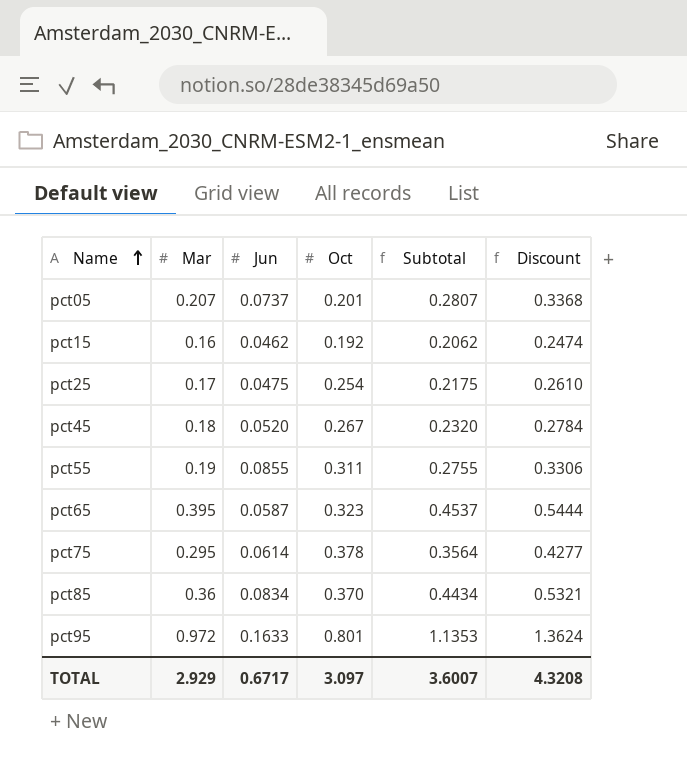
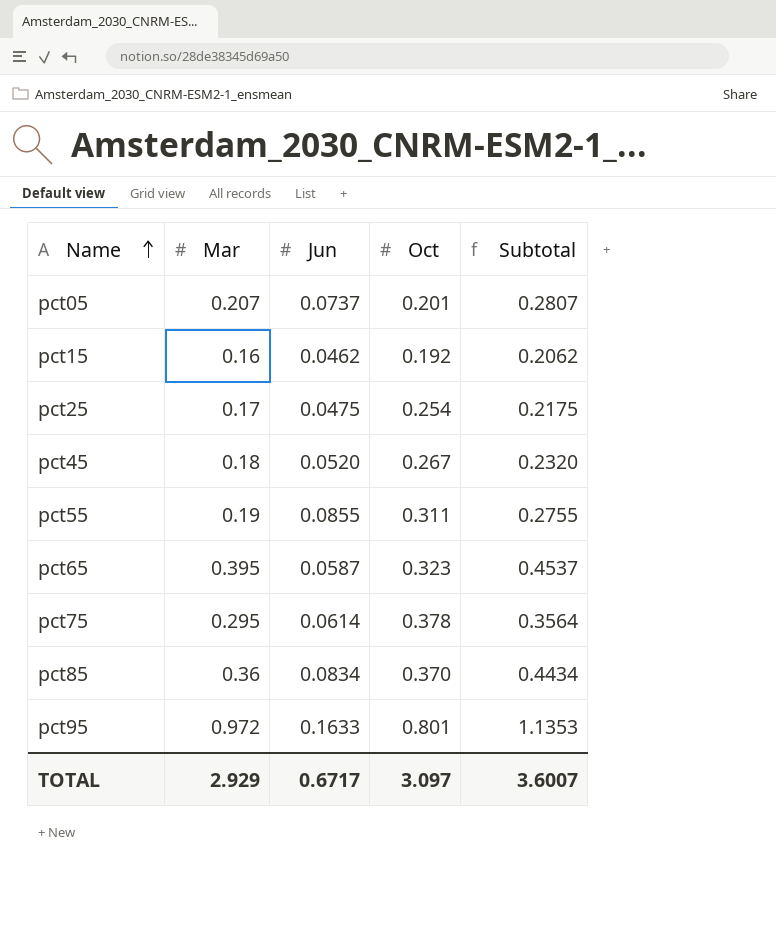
column Discount | formula: [Subtotal] * 1.2 -> none

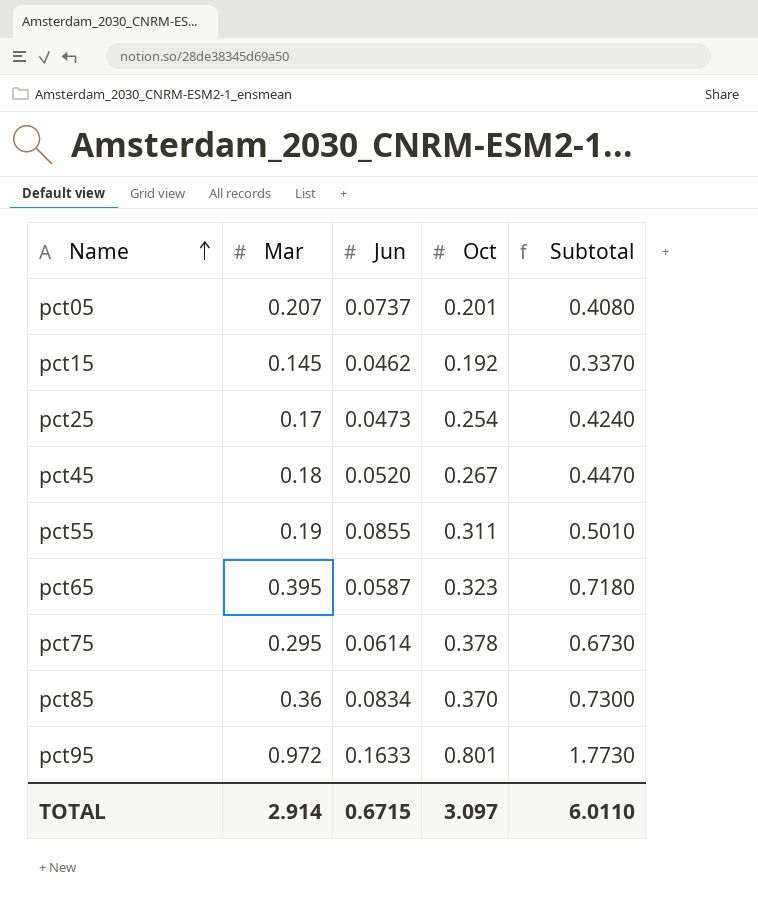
column Subtotal | formula: [Mar] + [Jun] -> [Mar] + [Oct]
pct15 | Mar: 0.16 -> 0.145
pct25 | Jun: 0.0475 -> 0.0473
TOTAL | Mar: 2.929 -> 2.914
TOTAL | Jun: 0.6717 -> 0.6715
TOTAL | Subtotal: 3.6007 -> 6.0110

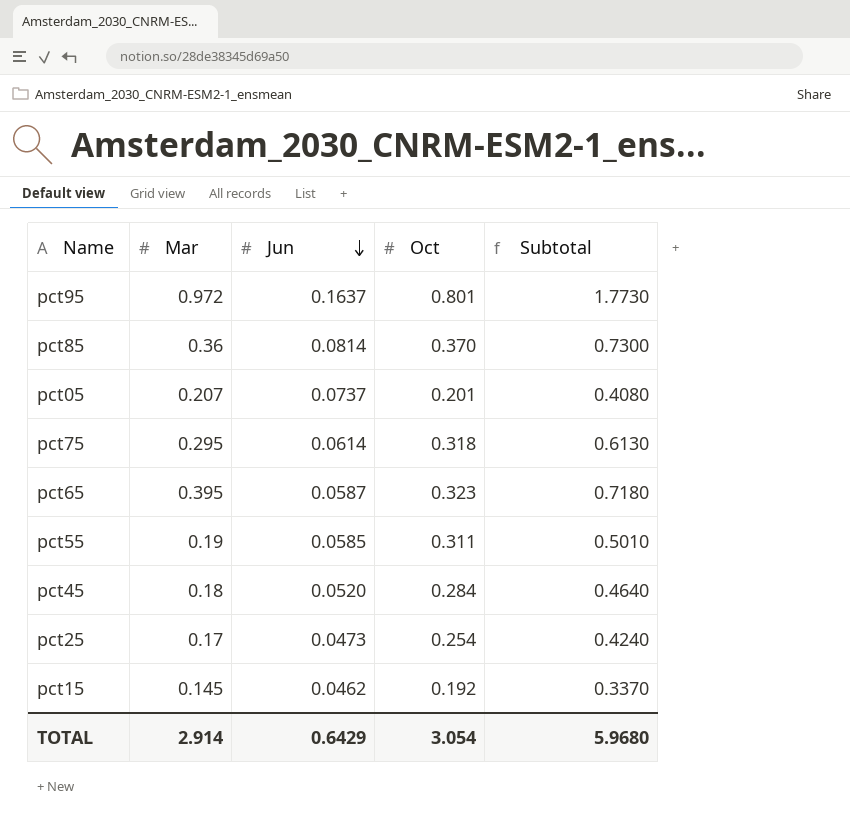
row order: Name ascending -> Jun descending
pct95 | Jun: 0.1633 -> 0.1637
pct85 | Jun: 0.0834 -> 0.0814
pct75 | Oct: 0.378 -> 0.318
pct75 | Subtotal: 0.6730 -> 0.6130
pct55 | Jun: 0.0855 -> 0.0585
pct45 | Oct: 0.267 -> 0.284
pct45 | Subtotal: 0.4470 -> 0.4640
TOTAL | Jun: 0.6715 -> 0.6429
TOTAL | Oct: 3.097 -> 3.054
TOTAL | Subtotal: 6.0110 -> 5.9680

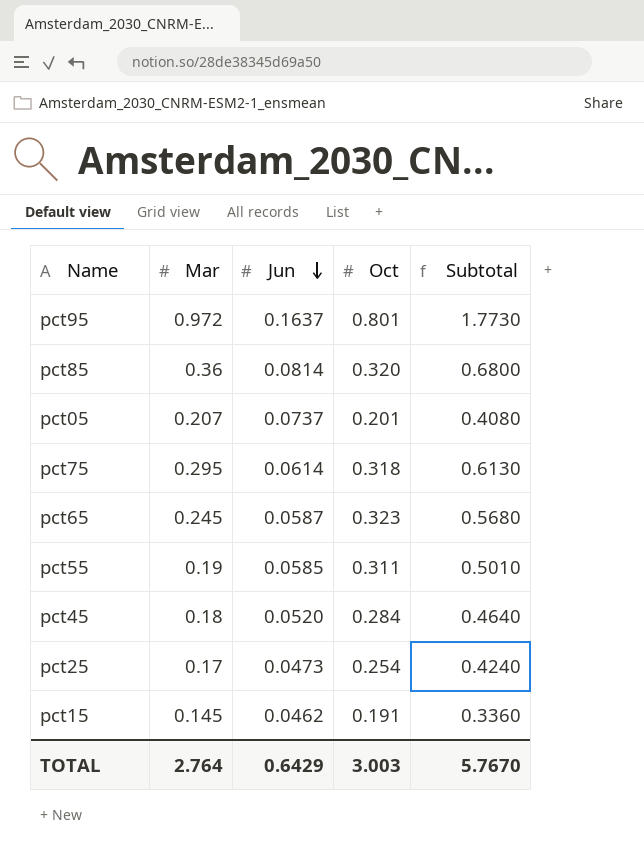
pct85 | Oct: 0.370 -> 0.320
pct85 | Subtotal: 0.7300 -> 0.6800
pct65 | Mar: 0.395 -> 0.245
pct65 | Subtotal: 0.7180 -> 0.5680
pct15 | Oct: 0.192 -> 0.191
pct15 | Subtotal: 0.3370 -> 0.3360
TOTAL | Mar: 2.914 -> 2.764
TOTAL | Oct: 3.054 -> 3.003
TOTAL | Subtotal: 5.9680 -> 5.7670

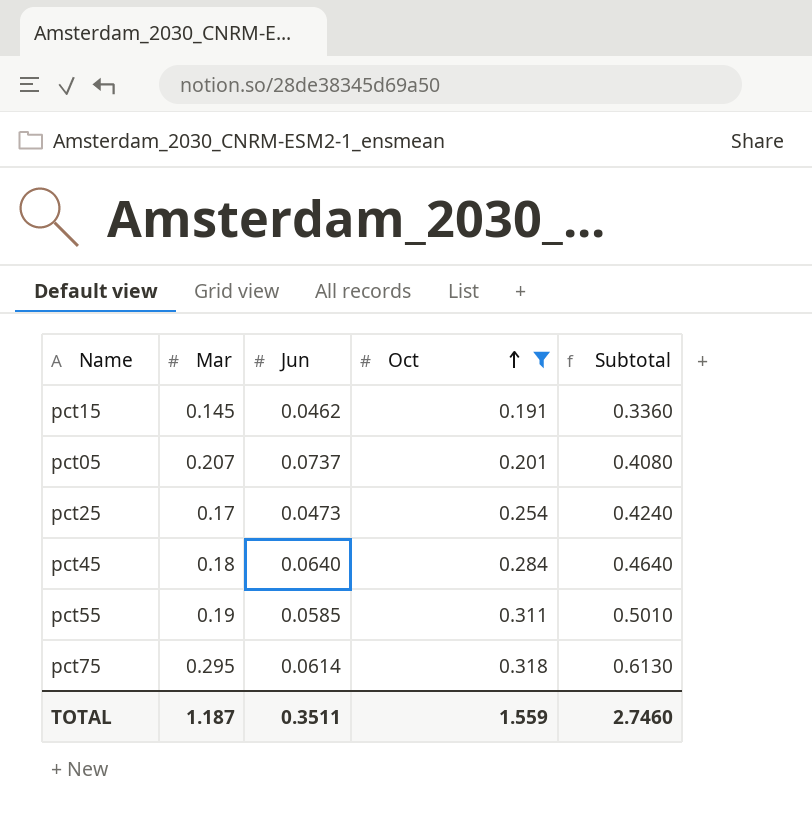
filter: none -> Oct <= 0.318
row order: Jun descending -> Oct ascending
pct45 | Jun: 0.0520 -> 0.0640
TOTAL | Mar: 2.764 -> 1.187
TOTAL | Jun: 0.6429 -> 0.3511
TOTAL | Oct: 3.003 -> 1.559
TOTAL | Subtotal: 5.7670 -> 2.7460

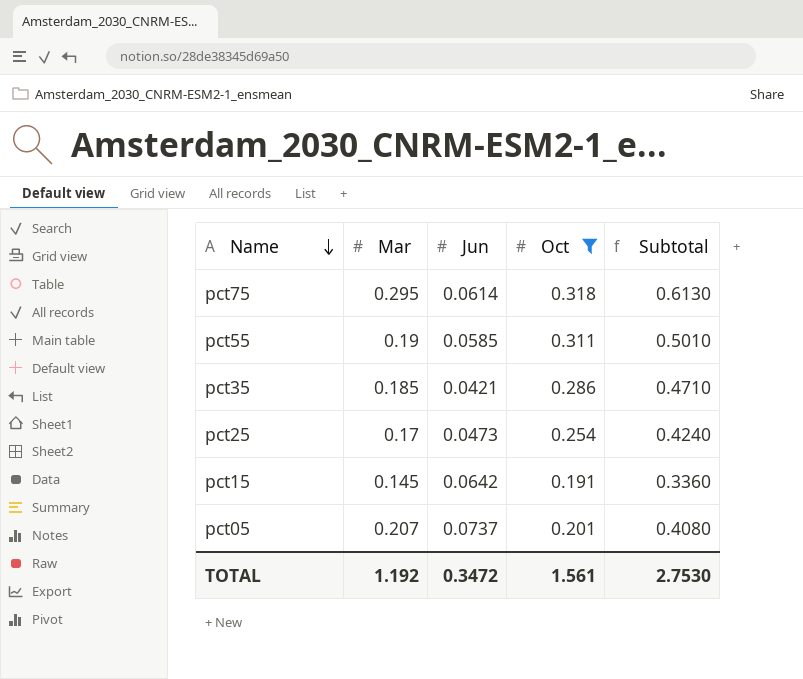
row order: Oct ascending -> Name descending
row pct45: 0.18 | 0.0640 | 0.284 | 0.4640 -> none
row pct35: none -> 0.185 | 0.0421 | 0.286 | 0.4710
pct15 | Jun: 0.0462 -> 0.0642
TOTAL | Mar: 1.187 -> 1.192
TOTAL | Jun: 0.3511 -> 0.3472
TOTAL | Oct: 1.559 -> 1.561
TOTAL | Subtotal: 2.7460 -> 2.7530

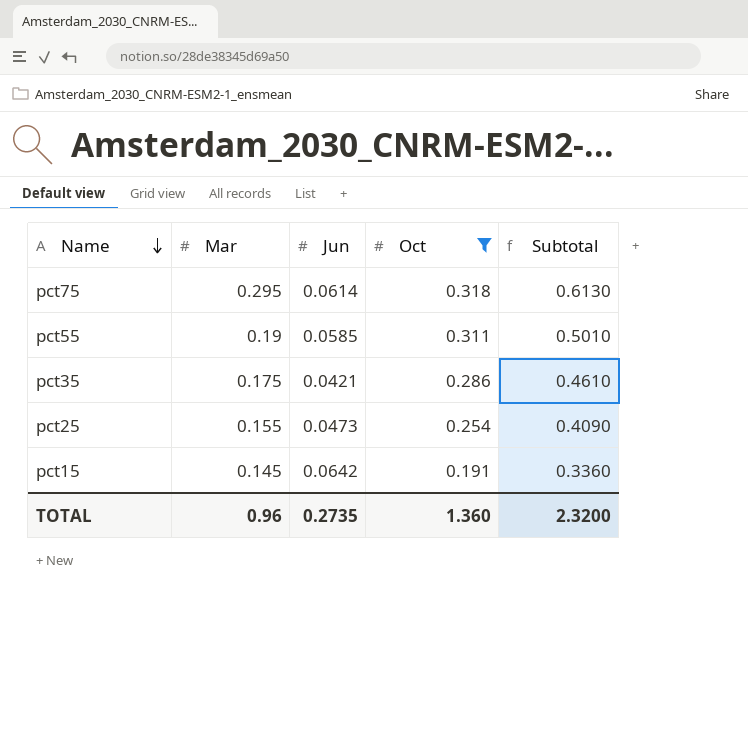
row pct05: 0.207 | 0.0737 | 0.201 | 0.4080 -> none
pct35 | Mar: 0.185 -> 0.175
pct35 | Subtotal: 0.4710 -> 0.4610
pct25 | Mar: 0.17 -> 0.155
pct25 | Subtotal: 0.4240 -> 0.4090
TOTAL | Mar: 1.192 -> 0.96
TOTAL | Jun: 0.3472 -> 0.2735
TOTAL | Oct: 1.561 -> 1.360
TOTAL | Subtotal: 2.7530 -> 2.3200

